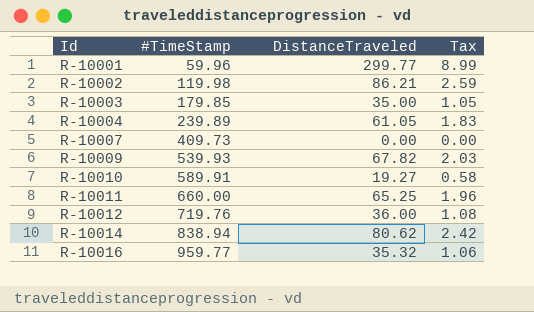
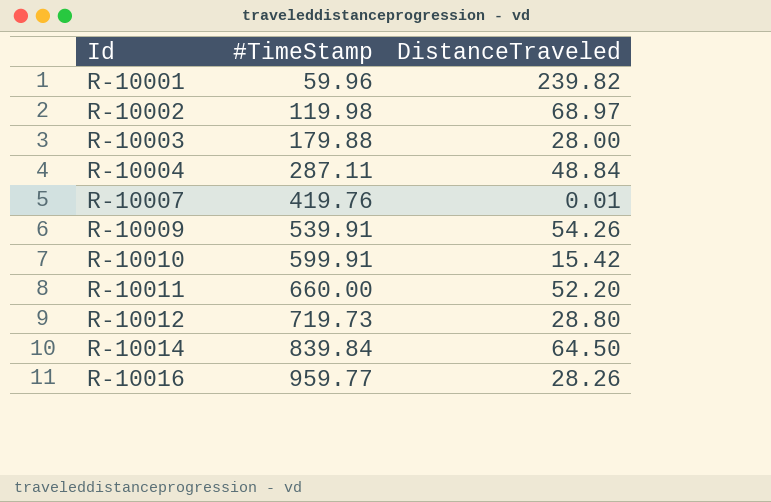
column Tax | formula: [DistanceTraveled] * 0.03 -> none
R-10001 | DistanceTraveled: 299.77 -> 239.82
R-10002 | DistanceTraveled: 86.21 -> 68.97
R-10003 | #TimeStamp: 179.85 -> 179.88
R-10003 | DistanceTraveled: 35.00 -> 28.00
R-10004 | #TimeStamp: 239.89 -> 287.11
R-10004 | DistanceTraveled: 61.05 -> 48.84
R-10007 | #TimeStamp: 409.73 -> 419.76
R-10007 | DistanceTraveled: 0.00 -> 0.01
R-10009 | #TimeStamp: 539.93 -> 539.91
R-10009 | DistanceTraveled: 67.82 -> 54.26
R-10010 | #TimeStamp: 589.91 -> 599.91
R-10010 | DistanceTraveled: 19.27 -> 15.42
R-10011 | DistanceTraveled: 65.25 -> 52.20
R-10012 | #TimeStamp: 719.76 -> 719.73
R-10012 | DistanceTraveled: 36.00 -> 28.80
R-10014 | #TimeStamp: 838.94 -> 839.84
R-10014 | DistanceTraveled: 80.62 -> 64.50
R-10016 | DistanceTraveled: 35.32 -> 28.26

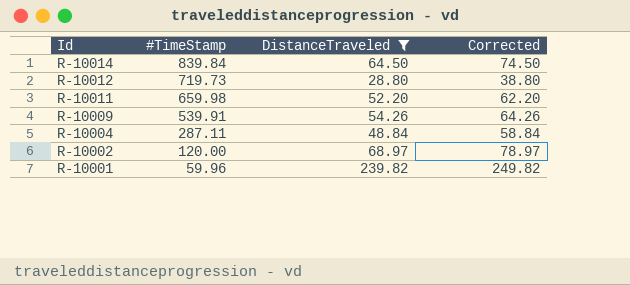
filter: none -> DistanceTraveled >= 28.80
row order: Id ascending -> Id descending
column Corrected | formula: none -> [DistanceTraveled] + 10
R-10011 | #TimeStamp: 660.00 -> 659.98
R-10002 | #TimeStamp: 119.98 -> 120.00

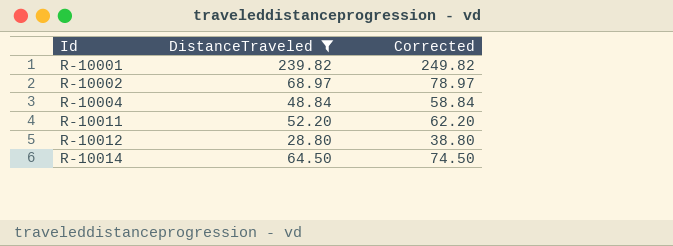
row order: Id descending -> Id ascending
column #TimeStamp | position: 2 -> none
row R-10009: 539.91 | 54.26 | 64.26 -> none

